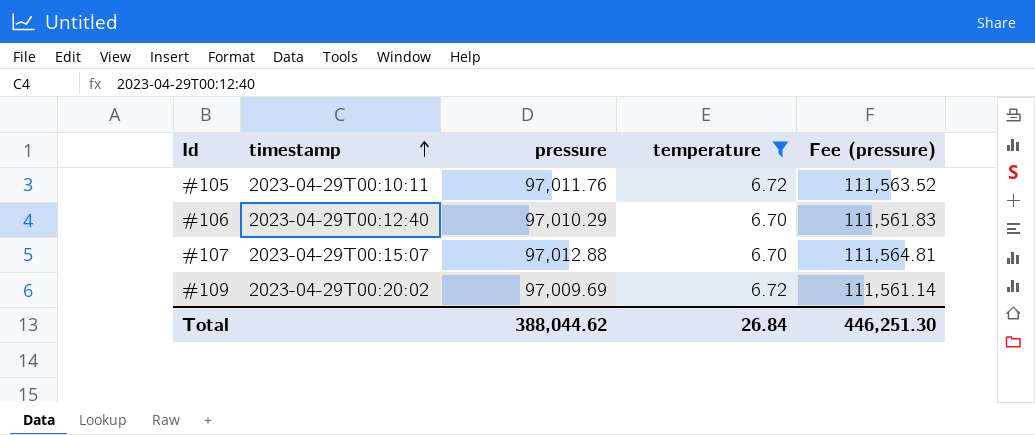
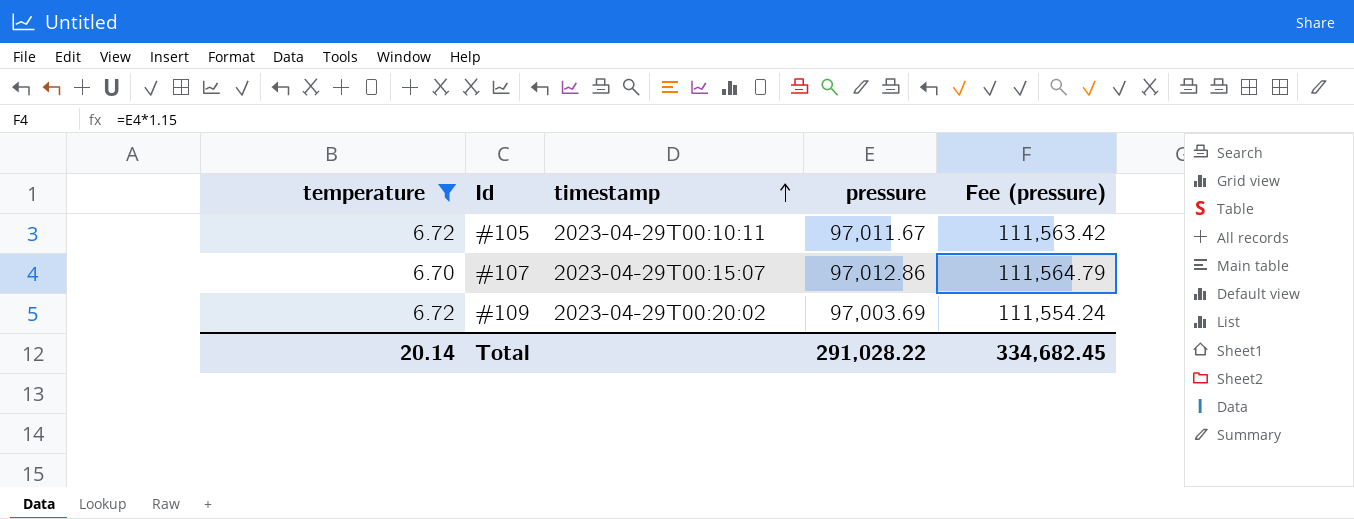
column temperature | position: 4 -> 1
row #106: 2023-04-29T00:12:40 | 97,010.29 | 6.70 | 111,561.83 -> none
#105 | pressure: 97,011.76 -> 97,011.67
#105 | Fee (pressure): 111,563.52 -> 111,563.42
#107 | pressure: 97,012.88 -> 97,012.86
#107 | Fee (pressure): 111,564.81 -> 111,564.79
#109 | pressure: 97,009.69 -> 97,003.69
#109 | Fee (pressure): 111,561.14 -> 111,554.24
Total | temperature: 26.84 -> 20.14
Total | pressure: 388,044.62 -> 291,028.22
Total | Fee (pressure): 446,251.30 -> 334,682.45

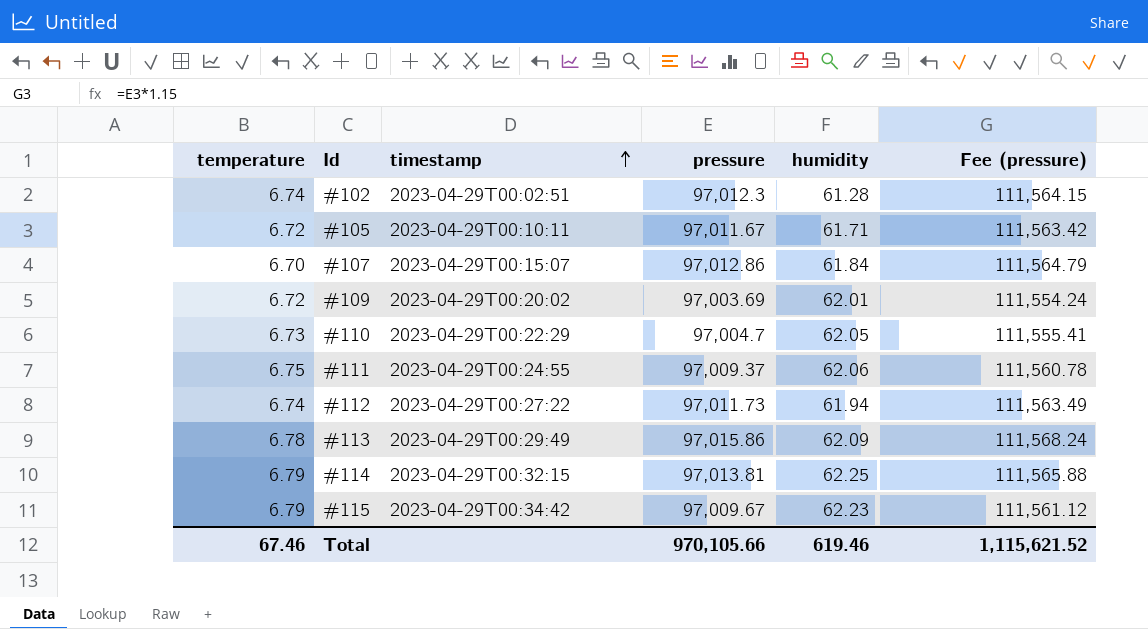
filter: temperature <= 6.72 -> none
column humidity | position: none -> 5
Total | temperature: 20.14 -> 67.46
Total | pressure: 291,028.22 -> 970,105.66
Total | Fee (pressure): 334,682.45 -> 1,115,621.52

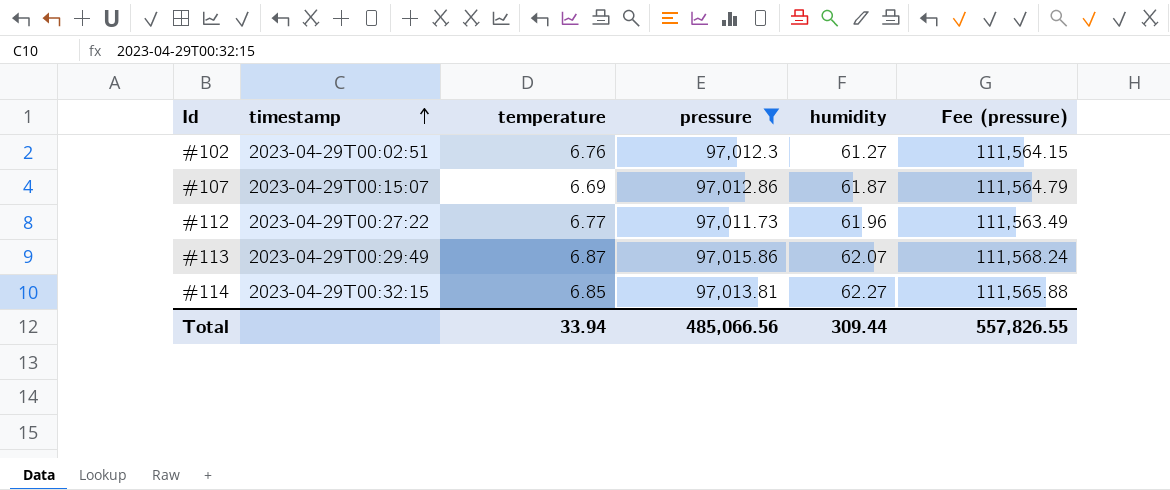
filter: none -> pressure >= 97,011.73
column temperature | position: 1 -> 3
#102 | temperature: 6.74 -> 6.76
#102 | humidity: 61.28 -> 61.27
#107 | temperature: 6.70 -> 6.69
#107 | humidity: 61.84 -> 61.87
#112 | temperature: 6.74 -> 6.77
#112 | humidity: 61.94 -> 61.96
#113 | temperature: 6.78 -> 6.87
#113 | humidity: 62.09 -> 62.07
#114 | temperature: 6.79 -> 6.85
#114 | humidity: 62.25 -> 62.27
Total | temperature: 67.46 -> 33.94
Total | pressure: 970,105.66 -> 485,066.56
Total | humidity: 619.46 -> 309.44
Total | Fee (pressure): 1,115,621.52 -> 557,826.55

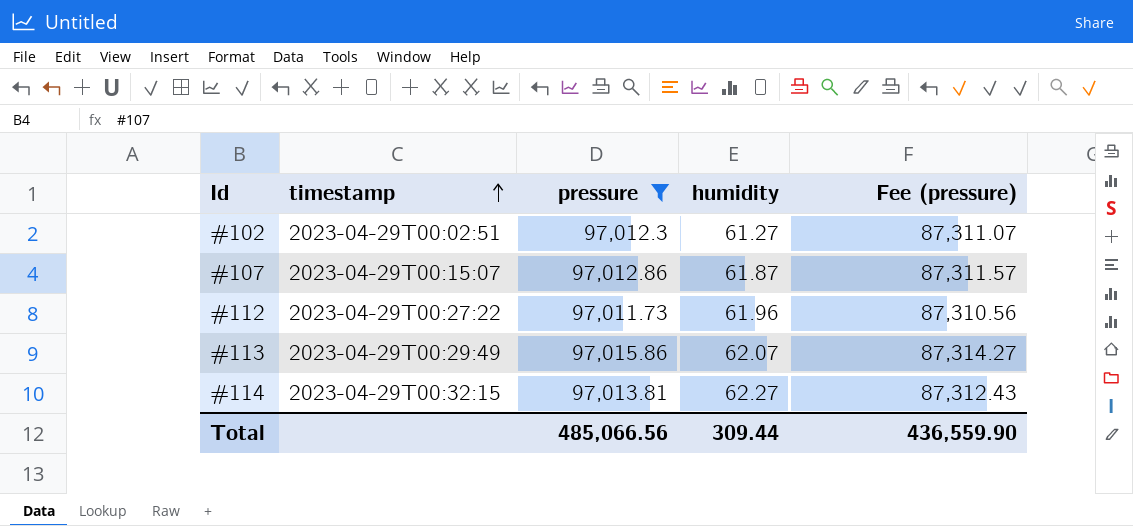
column temperature | position: 3 -> none
column Fee (pressure) | formula: [pressure] * 1.15 -> [pressure] * 0.9
Total | Fee (pressure): 557,826.55 -> 436,559.90

